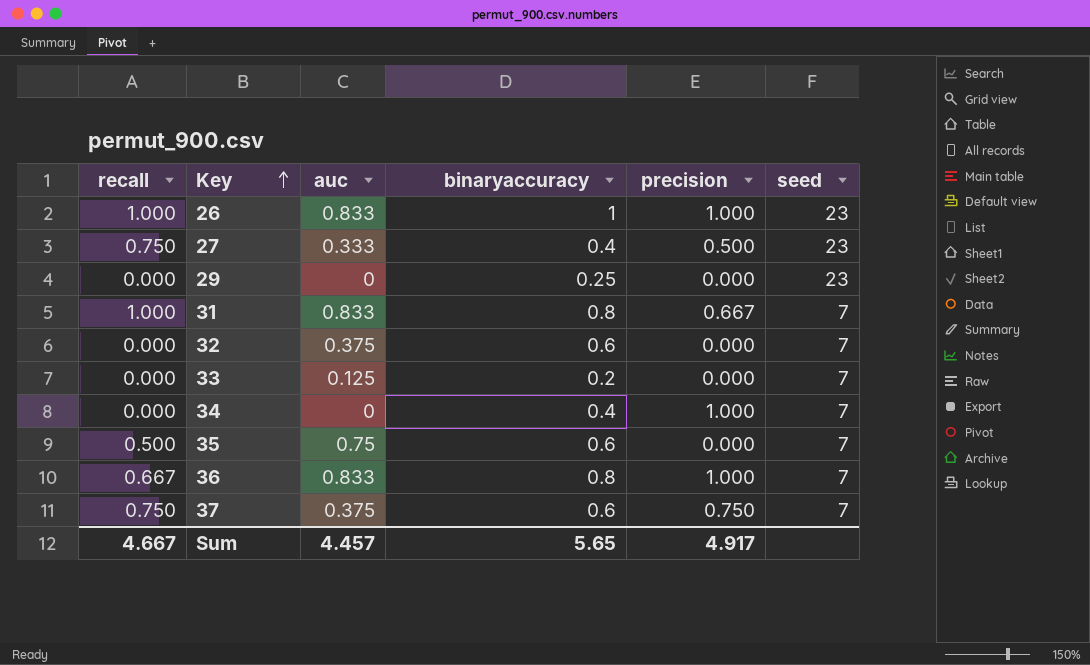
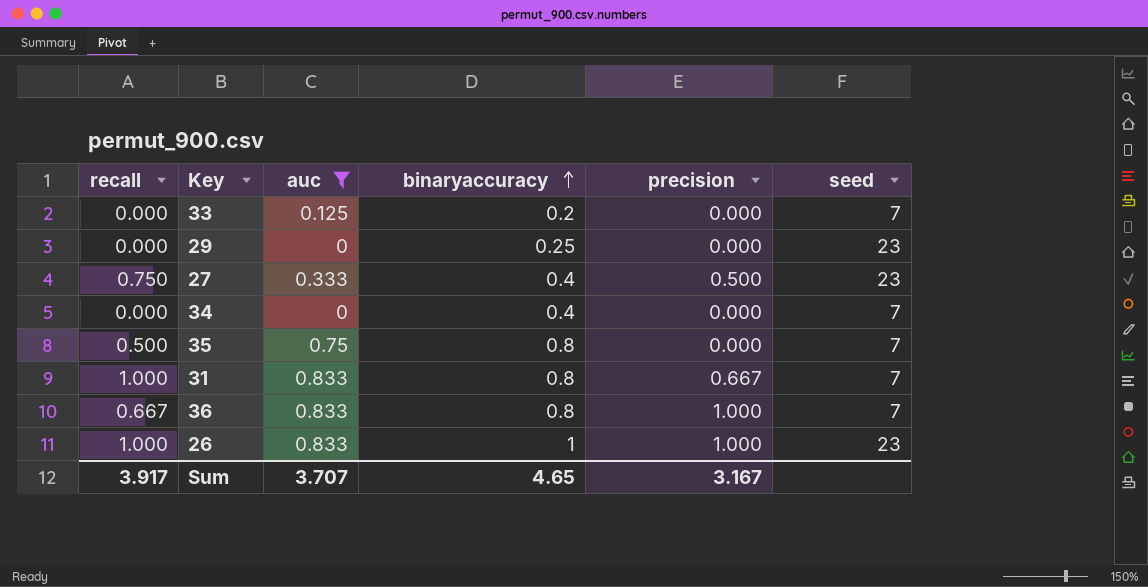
filter: none -> auc != 0.375
row order: Key ascending -> binaryaccuracy ascending
34 | precision: 1.000 -> 0.000
35 | binaryaccuracy: 0.6 -> 0.8
Sum | recall: 4.667 -> 3.917
Sum | auc: 4.457 -> 3.707
Sum | binaryaccuracy: 5.65 -> 4.65
Sum | precision: 4.917 -> 3.167

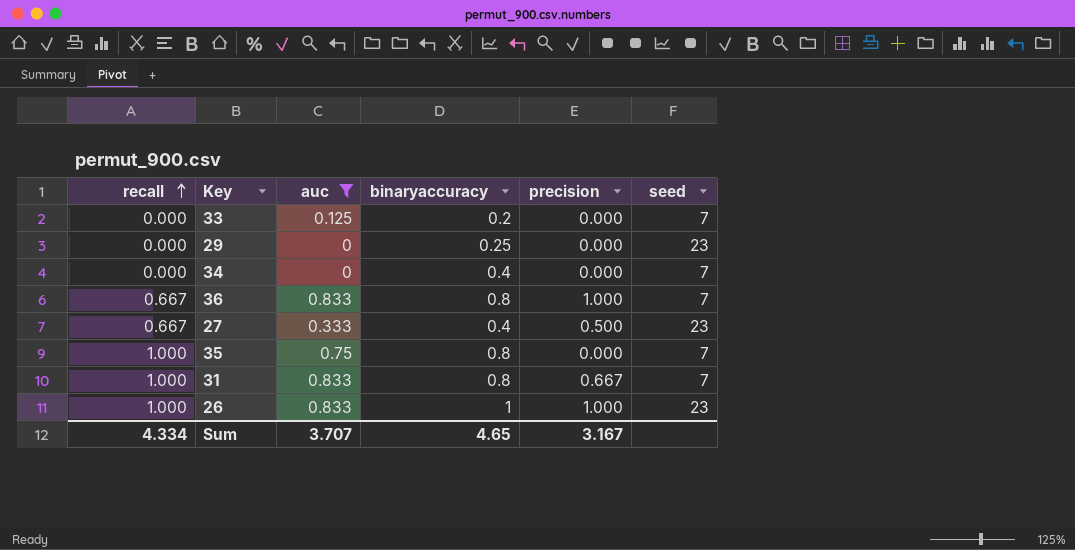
row order: binaryaccuracy ascending -> recall ascending
27 | recall: 0.750 -> 0.667
35 | recall: 0.500 -> 1.000
Sum | recall: 3.917 -> 4.334

